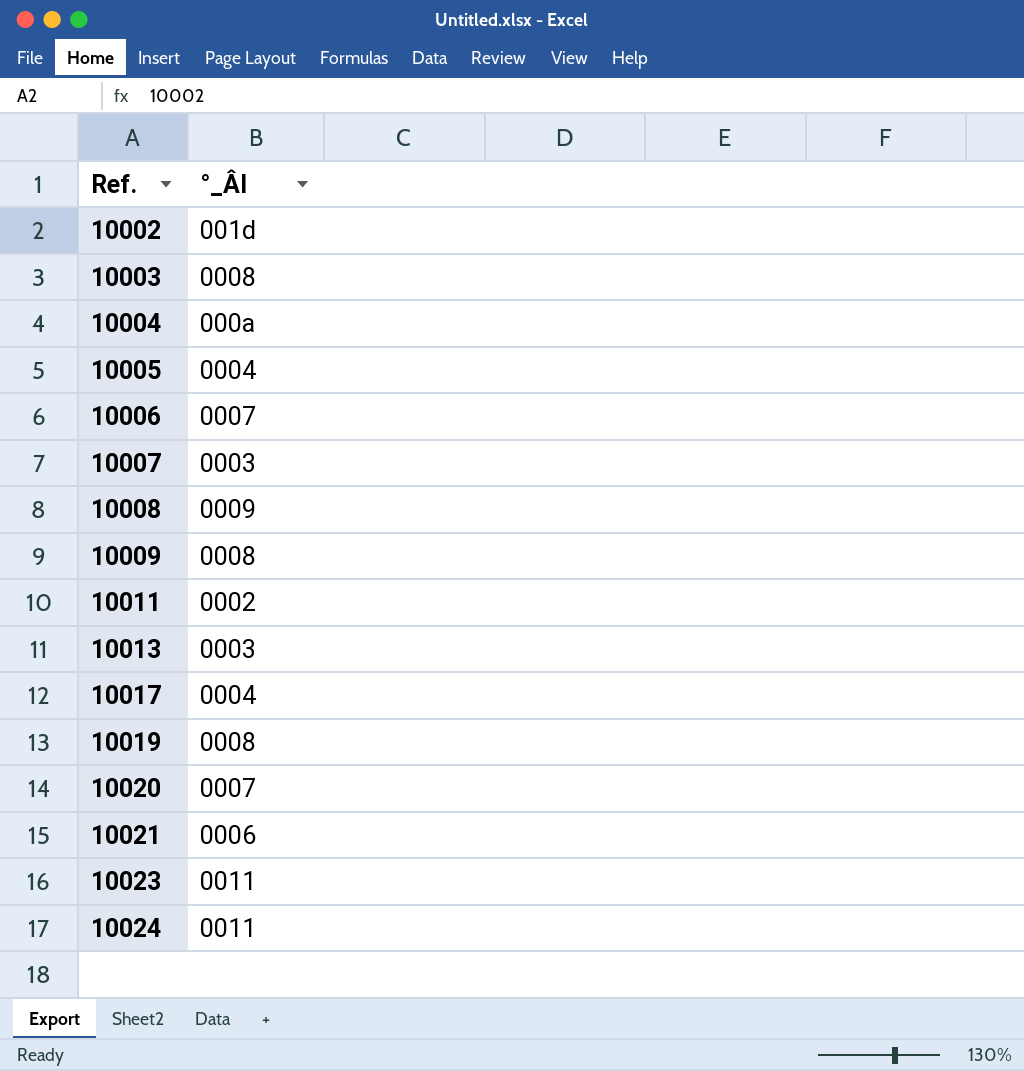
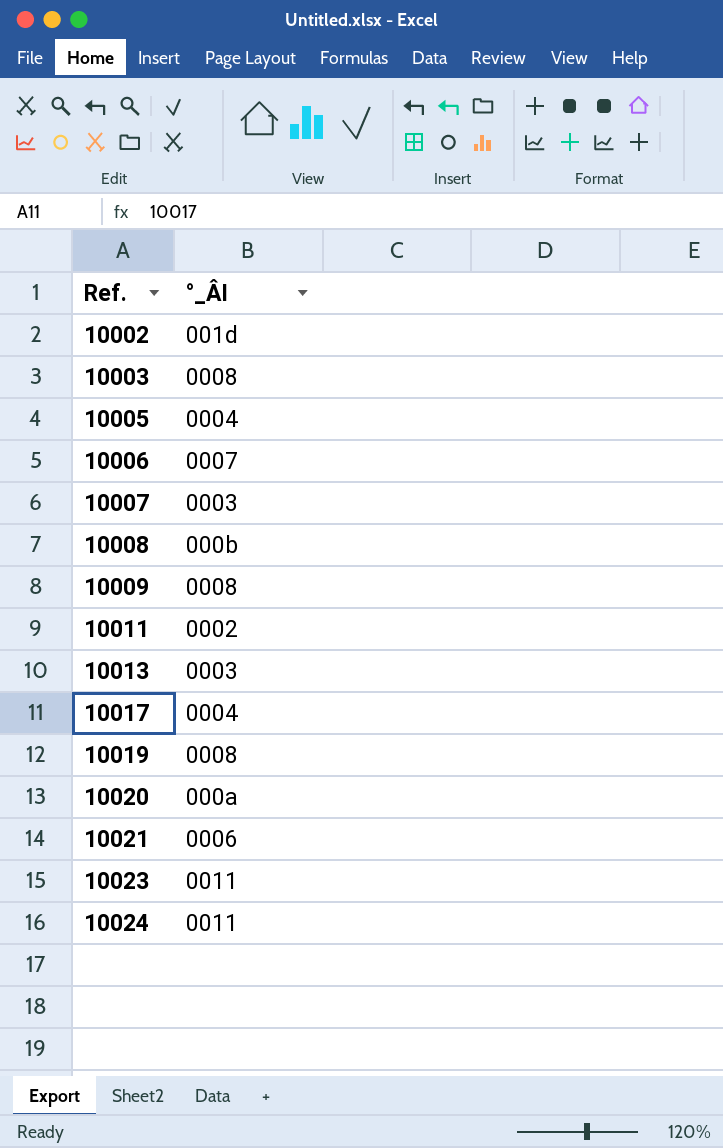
row 10004: 000a -> none
10008 | °_ÂI: 0009 -> 000b
10020 | °_ÂI: 0007 -> 000a

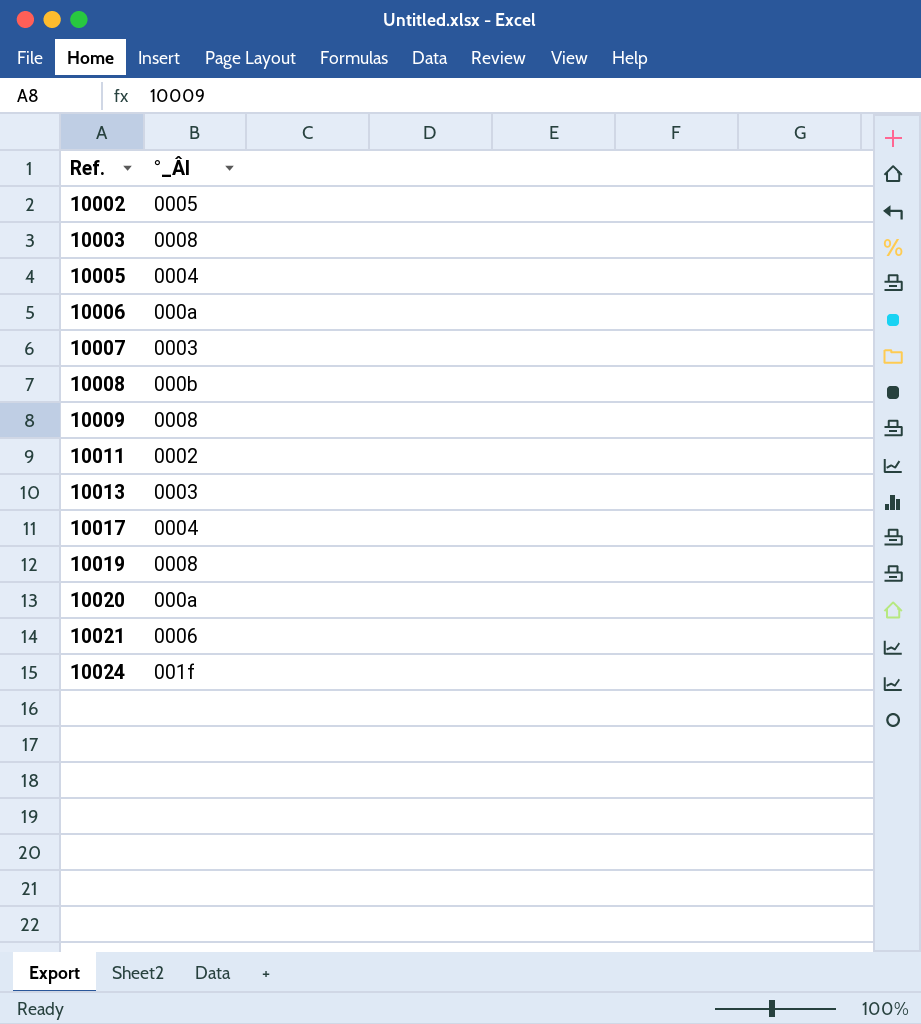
row 10023: 0011 -> none
10002 | °_ÂI: 001d -> 0005
10006 | °_ÂI: 0007 -> 000a
10024 | °_ÂI: 0011 -> 001f

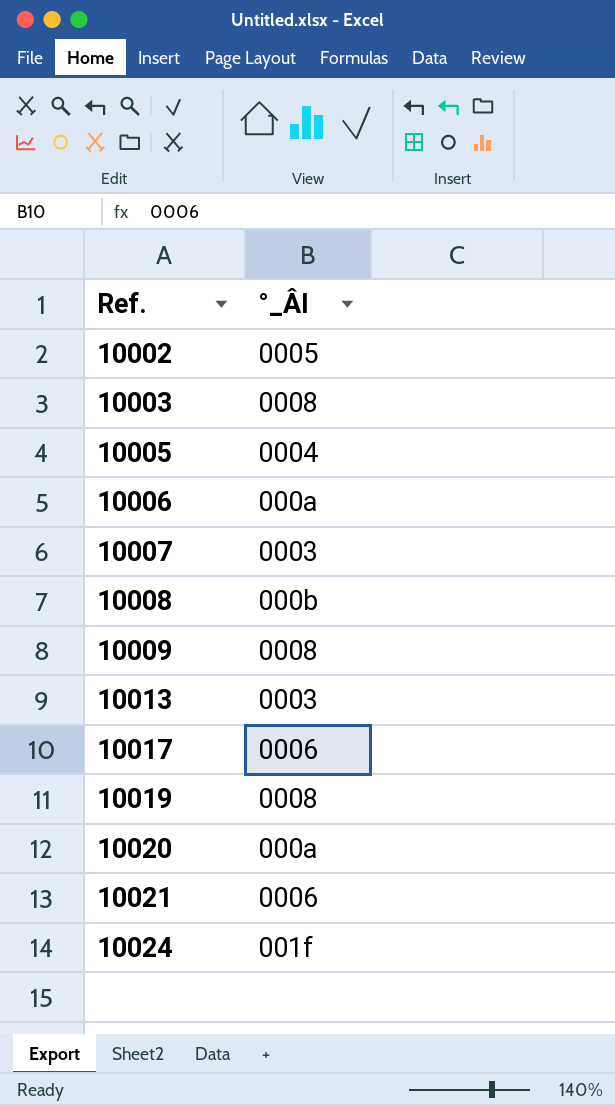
row 10011: 0002 -> none
10017 | °_ÂI: 0004 -> 0006

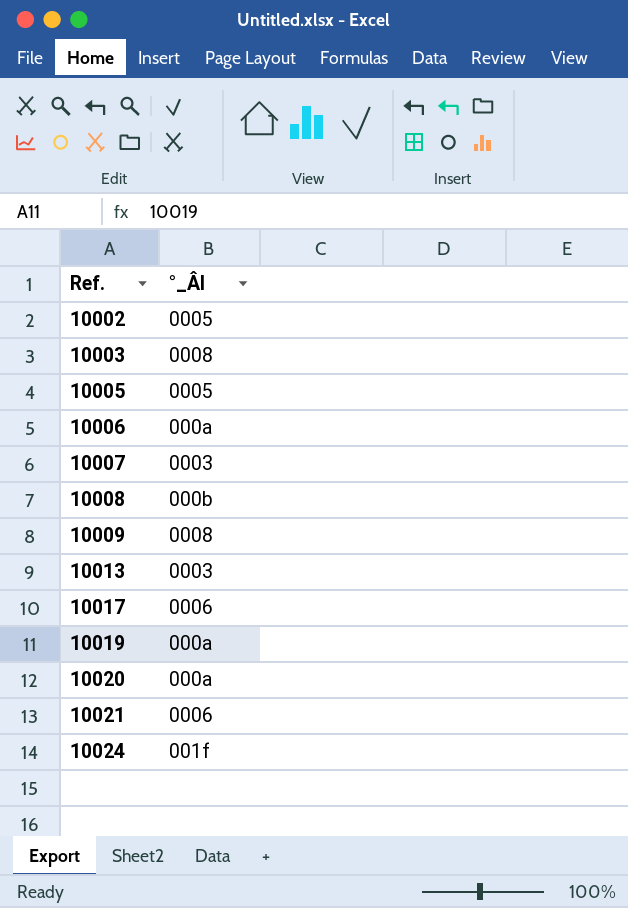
10005 | °_ÂI: 0004 -> 0005
10019 | °_ÂI: 0008 -> 000a

